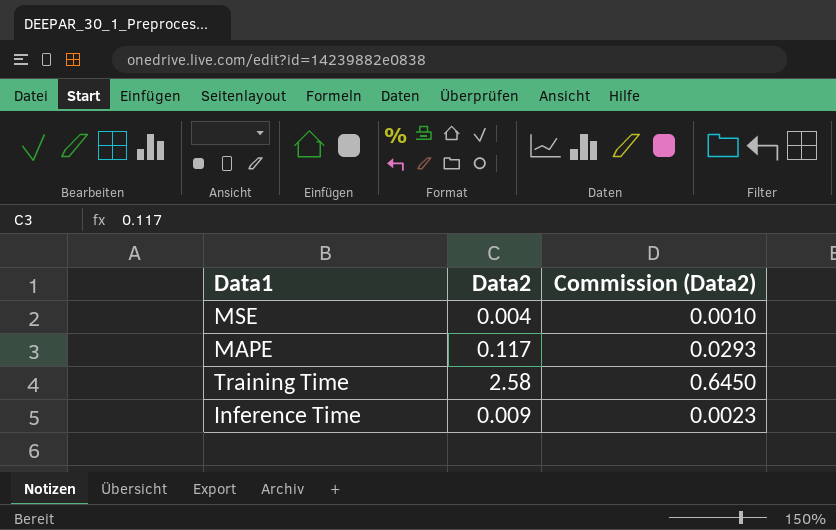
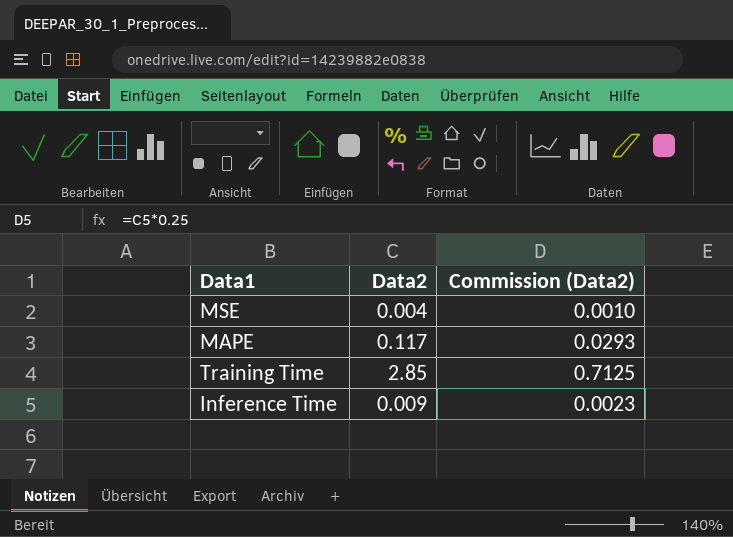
Training Time | Data2: 2.58 -> 2.85
Training Time | Commission (Data2): 0.6450 -> 0.7125

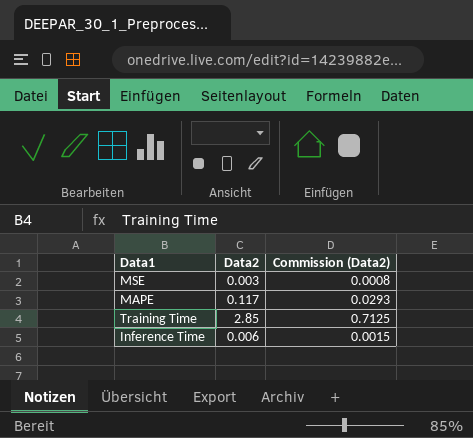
MSE | Data2: 0.004 -> 0.003
MSE | Commission (Data2): 0.0010 -> 0.0008
Inference Time | Data2: 0.009 -> 0.006
Inference Time | Commission (Data2): 0.0023 -> 0.0015

